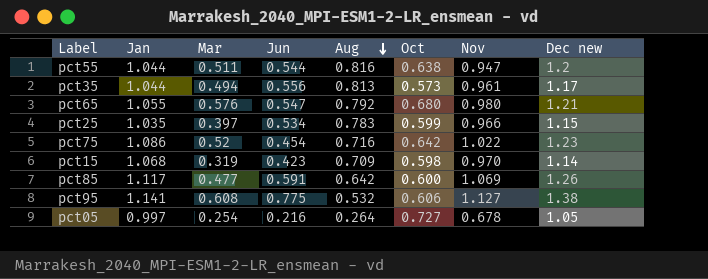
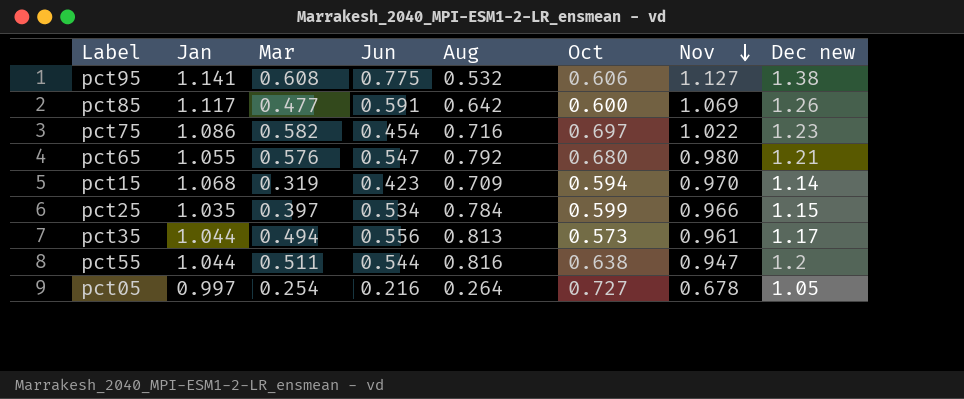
row order: Aug descending -> Nov descending
pct75 | Mar: 0.52 -> 0.582
pct75 | Oct: 0.642 -> 0.697
pct15 | Oct: 0.598 -> 0.594
pct25 | Aug: 0.783 -> 0.784

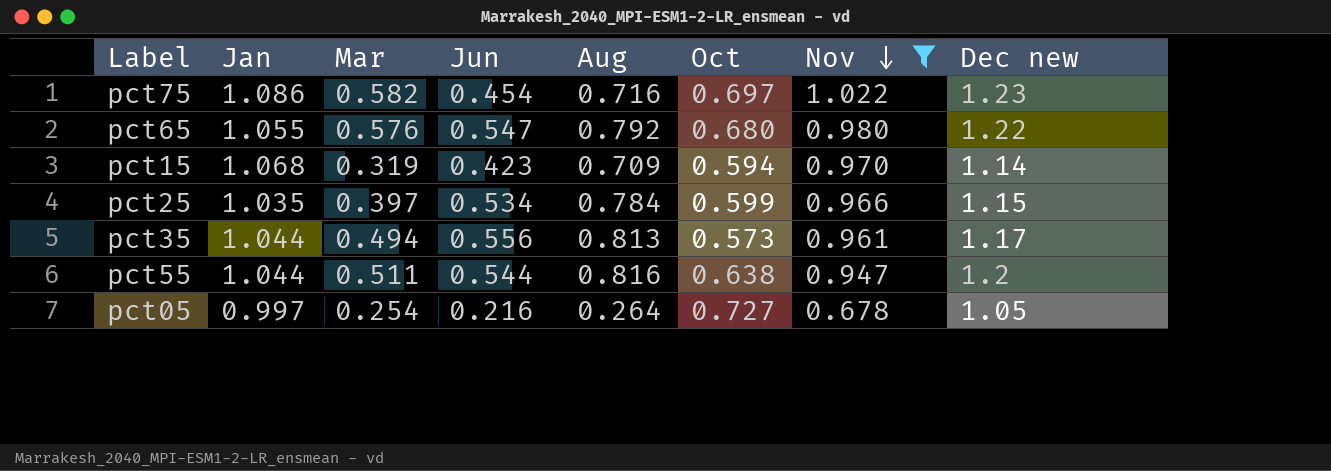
filter: none -> Nov <= 1.022
pct65 | Dec new: 1.21 -> 1.22

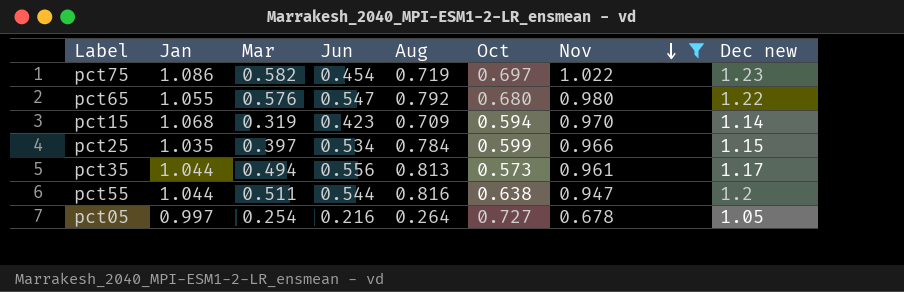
pct75 | Aug: 0.716 -> 0.719

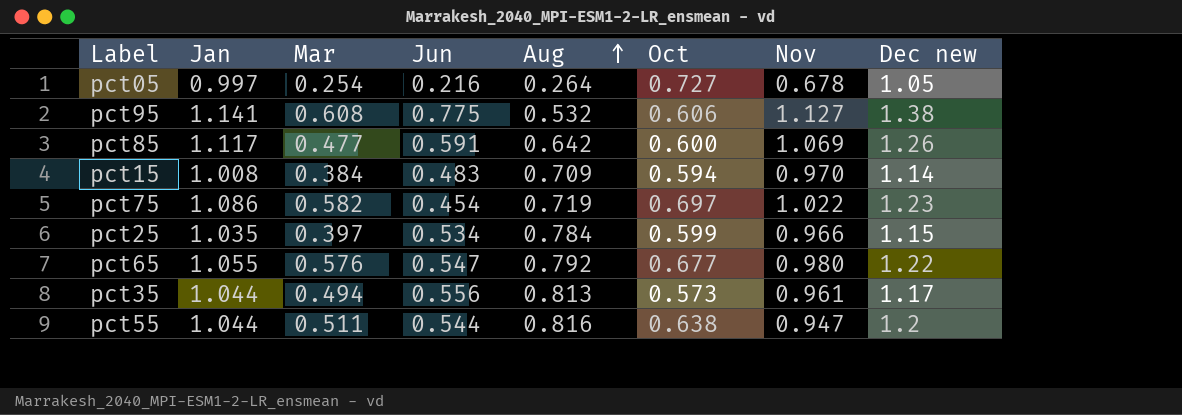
filter: Nov <= 1.022 -> none
row order: Nov descending -> Aug ascending
pct15 | Jan: 1.068 -> 1.008
pct15 | Mar: 0.319 -> 0.384
pct15 | Jun: 0.423 -> 0.483
pct65 | Oct: 0.680 -> 0.677

